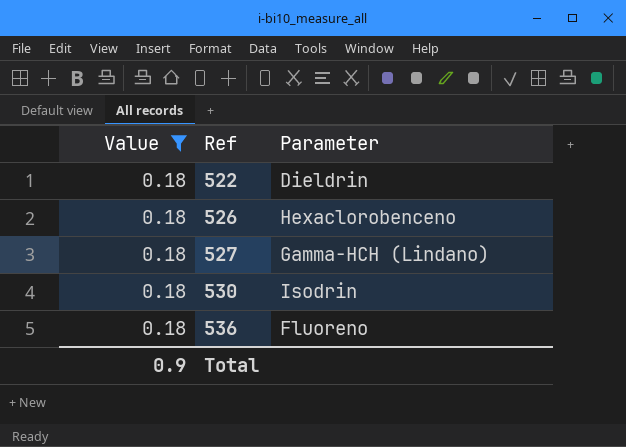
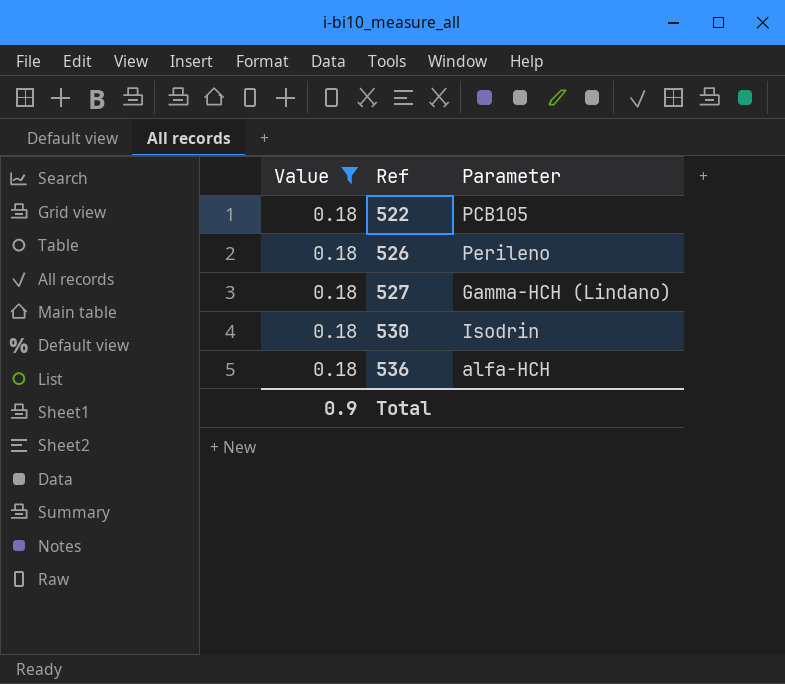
522 | Parameter: Dieldrin -> PCB105
526 | Parameter: Hexaclorobenceno -> Perileno
536 | Parameter: Fluoreno -> alfa-HCH

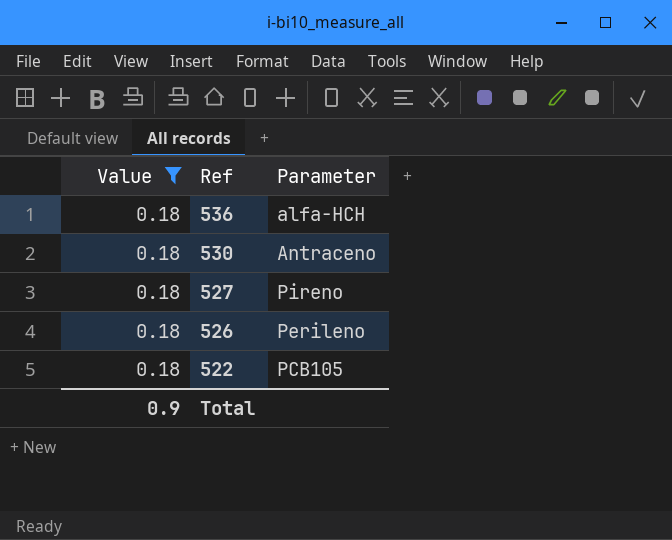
row order: Ref ascending -> Ref descending
530 | Parameter: Isodrin -> Antraceno
527 | Parameter: Gamma-HCH (Lindano) -> Pireno

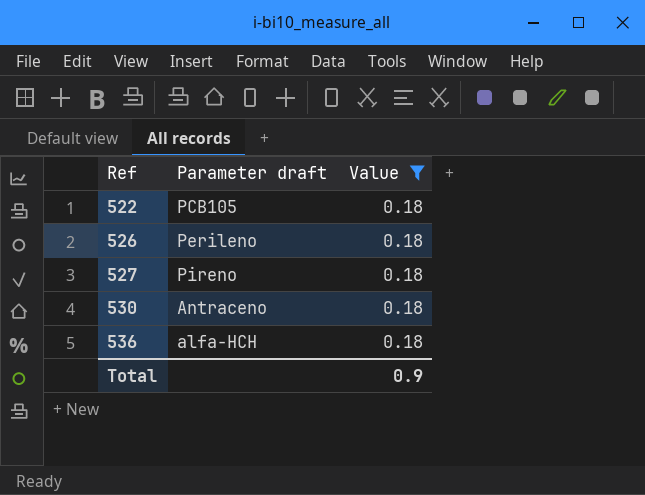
row order: Ref descending -> Ref ascending
column name: Parameter -> Parameter draft
column Value | position: 1 -> 3

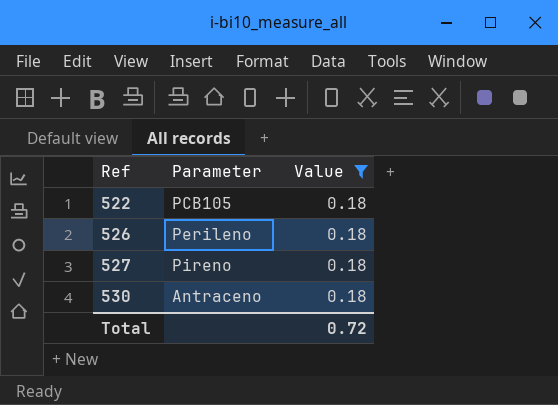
column name: Parameter draft -> Parameter
row 536: alfa-HCH | 0.18 -> none
Total | Value: 0.9 -> 0.72

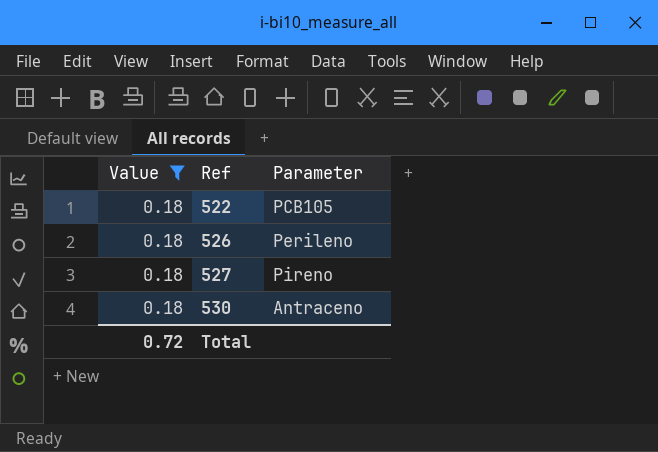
column Value | position: 3 -> 1

